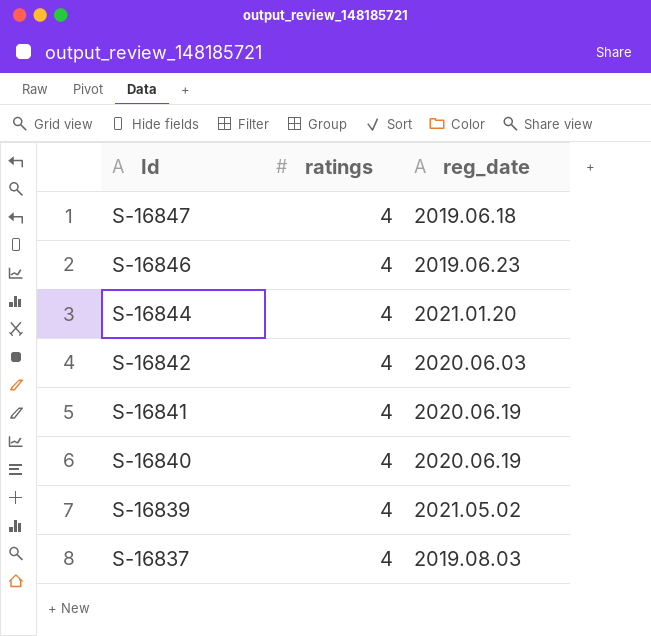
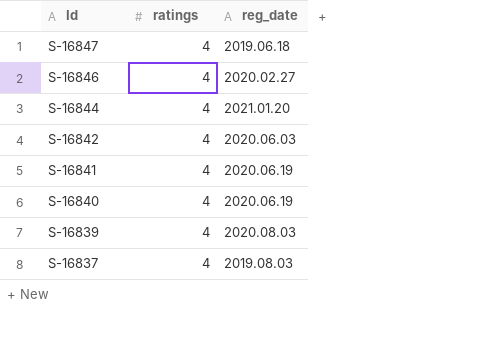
S-16846 | reg_date: 2019.06.23 -> 2020.02.27
S-16839 | reg_date: 2021.05.02 -> 2020.08.03

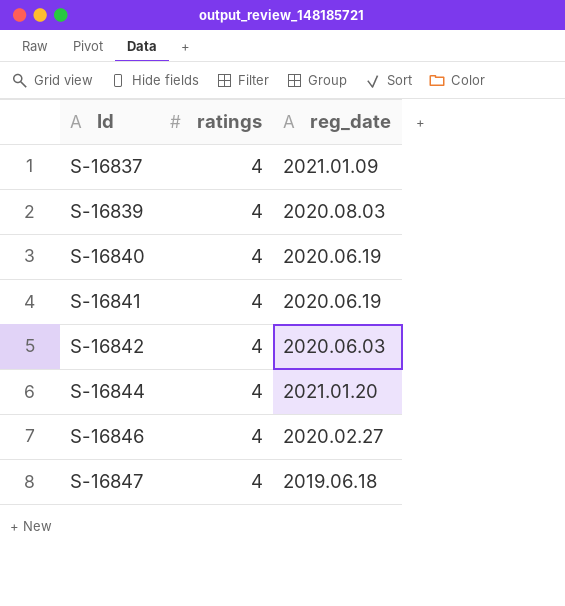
row order: Id descending -> Id ascending
S-16837 | reg_date: 2019.08.03 -> 2021.01.09

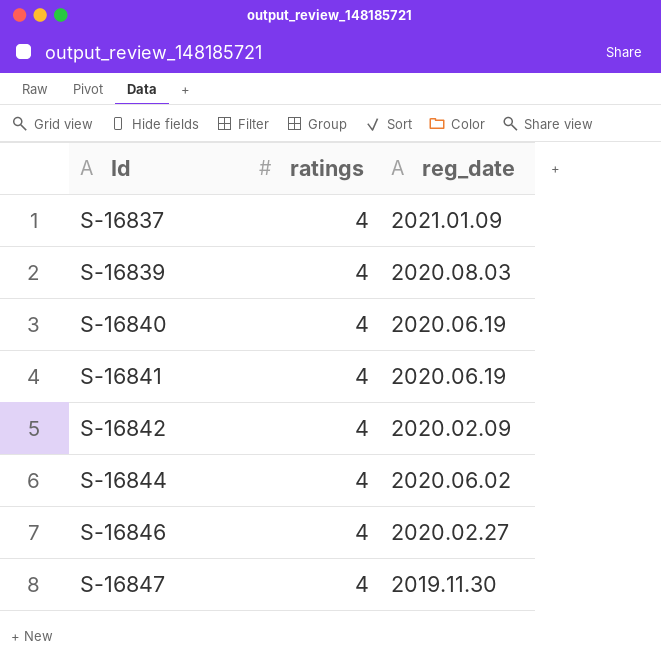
S-16842 | reg_date: 2020.06.03 -> 2020.02.09
S-16844 | reg_date: 2021.01.20 -> 2020.06.02
S-16847 | reg_date: 2019.06.18 -> 2019.11.30

